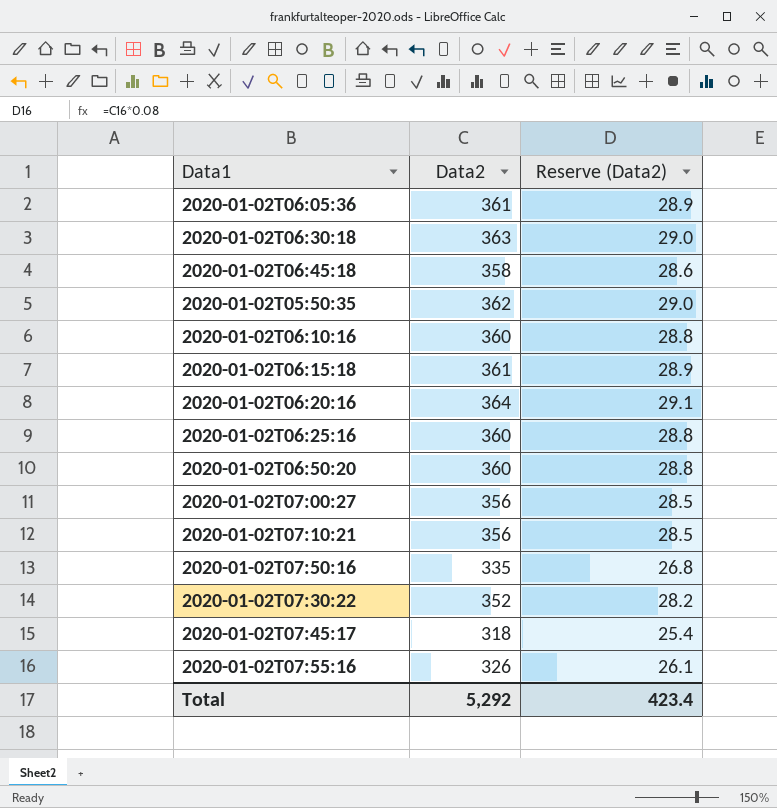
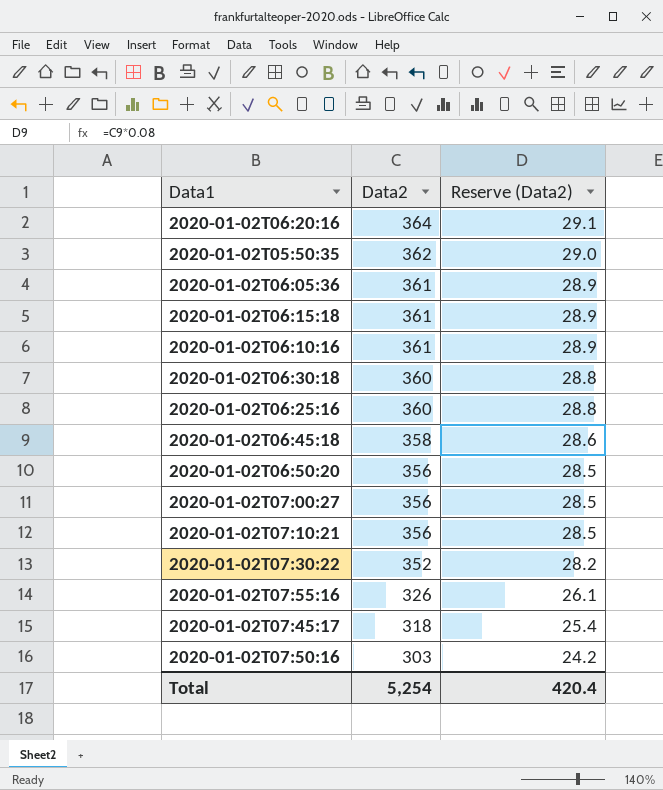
row order: none -> Data2 descending
2020-01-02T06:10:16 | Data2: 360 -> 361
2020-01-02T06:10:16 | Reserve (Data2): 28.8 -> 28.9
2020-01-02T06:30:18 | Data2: 363 -> 360
2020-01-02T06:30:18 | Reserve (Data2): 29.0 -> 28.8
2020-01-02T06:50:20 | Data2: 360 -> 356
2020-01-02T06:50:20 | Reserve (Data2): 28.8 -> 28.5
2020-01-02T07:50:16 | Data2: 335 -> 303
2020-01-02T07:50:16 | Reserve (Data2): 26.8 -> 24.2
Total | Data2: 5,292 -> 5,254
Total | Reserve (Data2): 423.4 -> 420.4

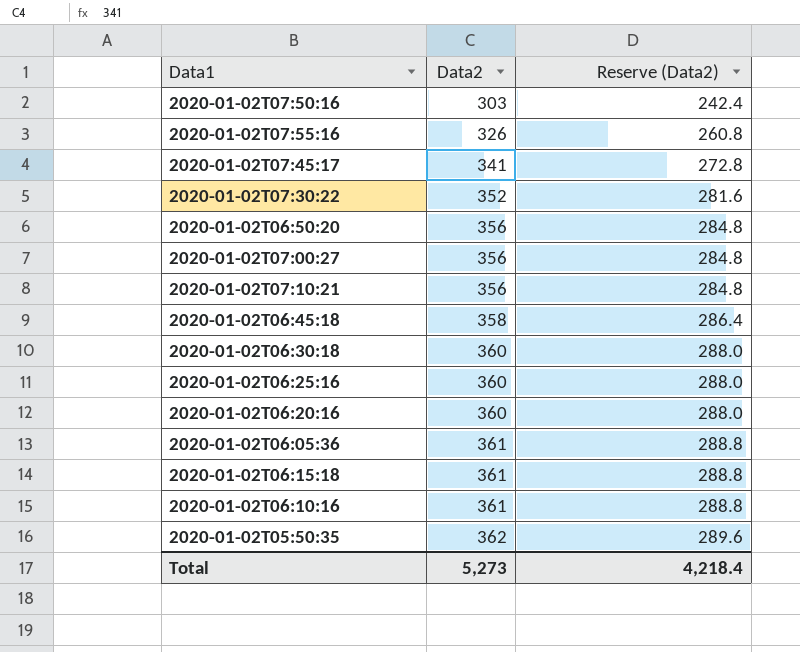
row order: Data2 descending -> Data2 ascending
column Reserve (Data2) | formula: [Data2] * 0.08 -> [Data2] * 0.8
2020-01-02T07:45:17 | Data2: 318 -> 341
2020-01-02T06:20:16 | Data2: 364 -> 360
Total | Data2: 5,254 -> 5,273
Total | Reserve (Data2): 420.4 -> 4,218.4

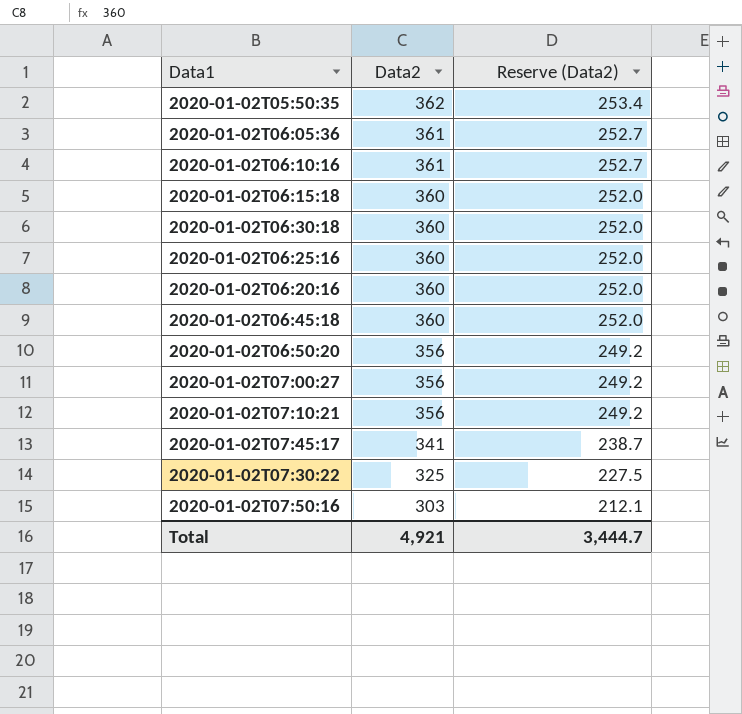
row order: Data2 ascending -> Data2 descending
column Reserve (Data2) | formula: [Data2] * 0.8 -> [Data2] * 0.7
row 2020-01-02T07:55:16: 326 | 260.8 -> none
2020-01-02T06:15:18 | Data2: 361 -> 360
2020-01-02T06:45:18 | Data2: 358 -> 360
2020-01-02T07:30:22 | Data2: 352 -> 325
Total | Data2: 5,273 -> 4,921
Total | Reserve (Data2): 4,218.4 -> 3,444.7

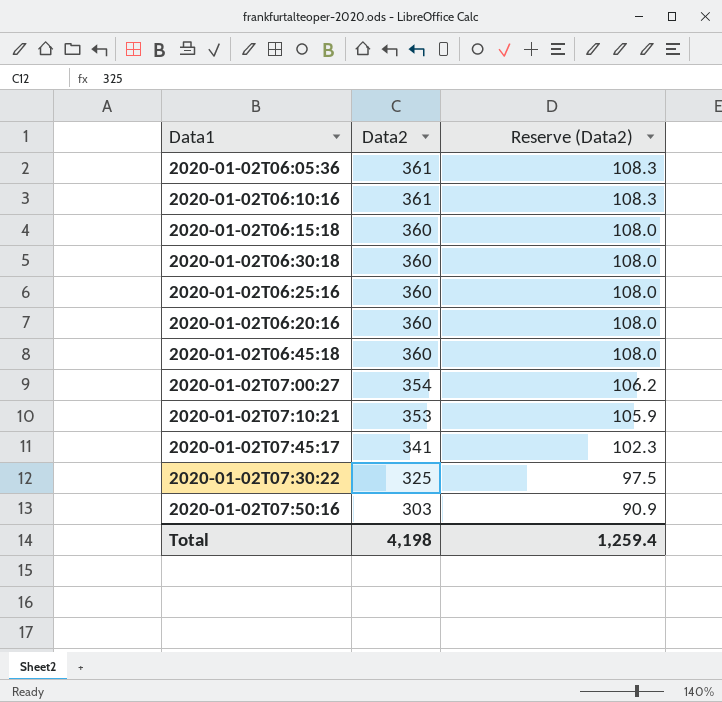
column Reserve (Data2) | formula: [Data2] * 0.7 -> [Data2] * 0.3
row 2020-01-02T05:50:35: 362 | 253.4 -> none
row 2020-01-02T06:50:20: 356 | 249.2 -> none
2020-01-02T07:00:27 | Data2: 356 -> 354
2020-01-02T07:10:21 | Data2: 356 -> 353
Total | Data2: 4,921 -> 4,198
Total | Reserve (Data2): 3,444.7 -> 1,259.4

